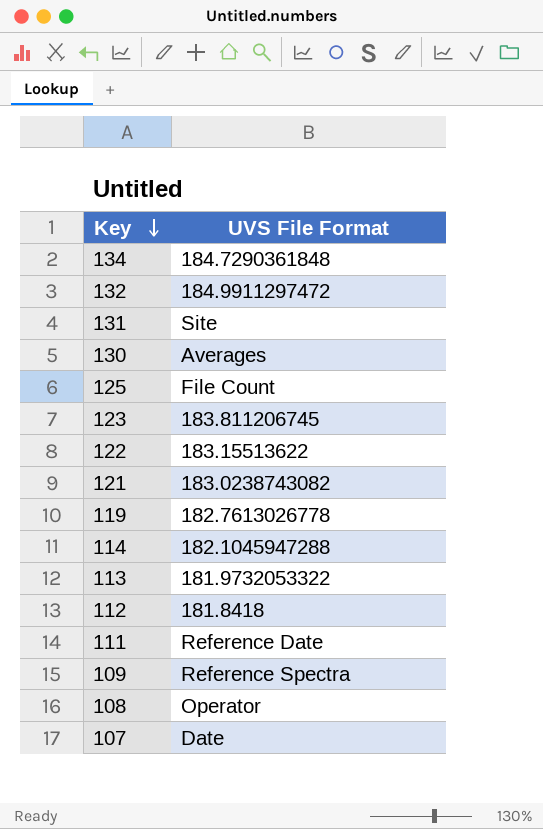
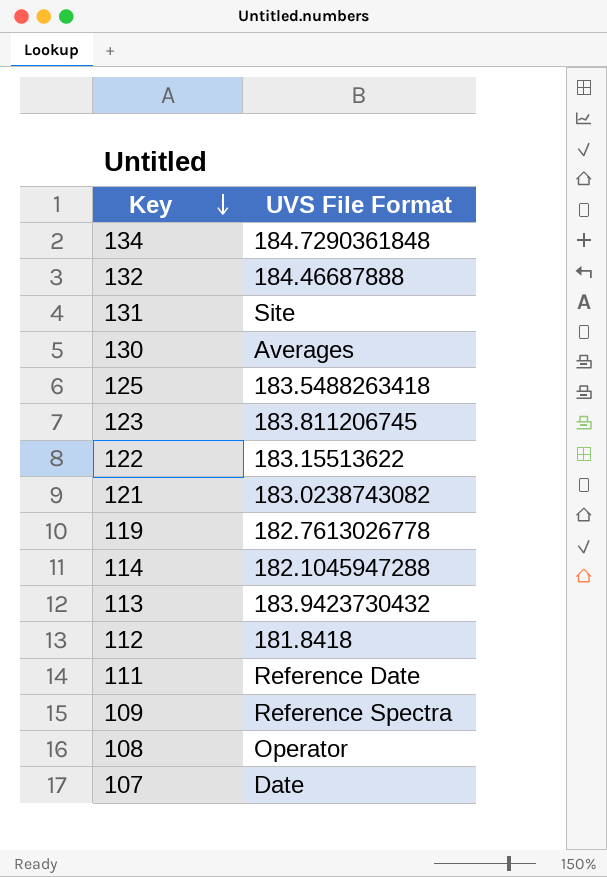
132 | UVS File Format: 184.9911297472 -> 184.46687888
125 | UVS File Format: File Count -> 183.5488263418
113 | UVS File Format: 181.9732053322 -> 183.9423730432

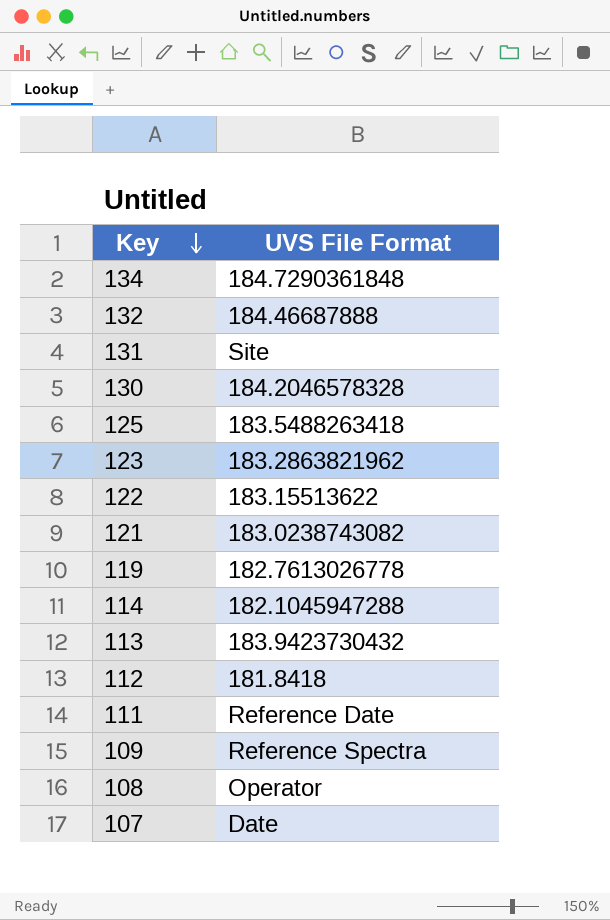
130 | UVS File Format: Averages -> 184.2046578328
123 | UVS File Format: 183.811206745 -> 183.2863821962

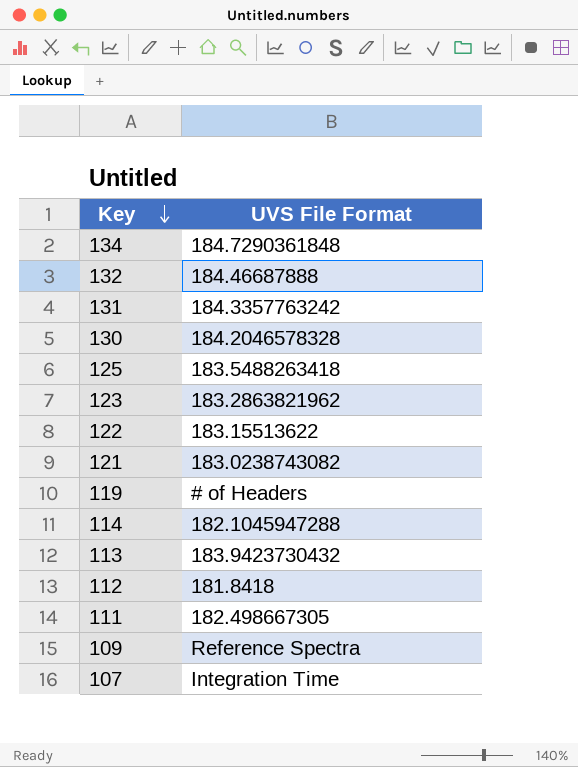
row 108: Operator -> none
131 | UVS File Format: Site -> 184.3357763242
119 | UVS File Format: 182.7613026778 -> # of Headers
111 | UVS File Format: Reference Date -> 182.498667305
107 | UVS File Format: Date -> Integration Time

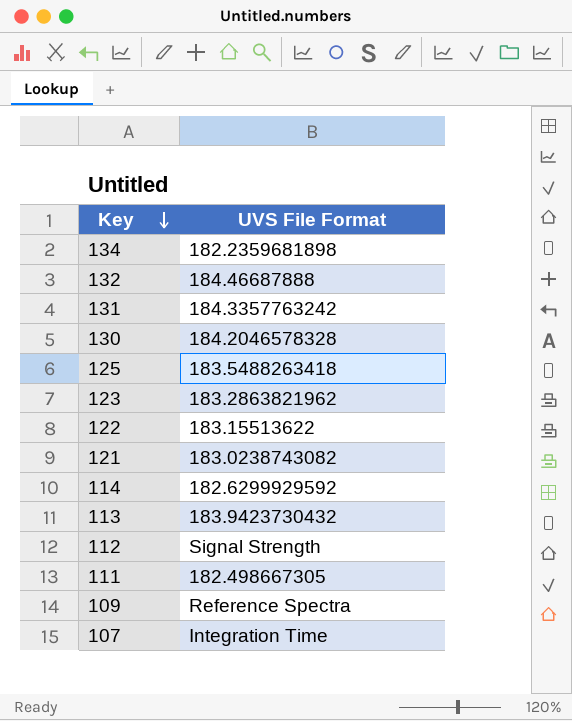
row 119: # of Headers -> none
134 | UVS File Format: 184.7290361848 -> 182.2359681898
114 | UVS File Format: 182.1045947288 -> 182.6299929592
112 | UVS File Format: 181.8418 -> Signal Strength

